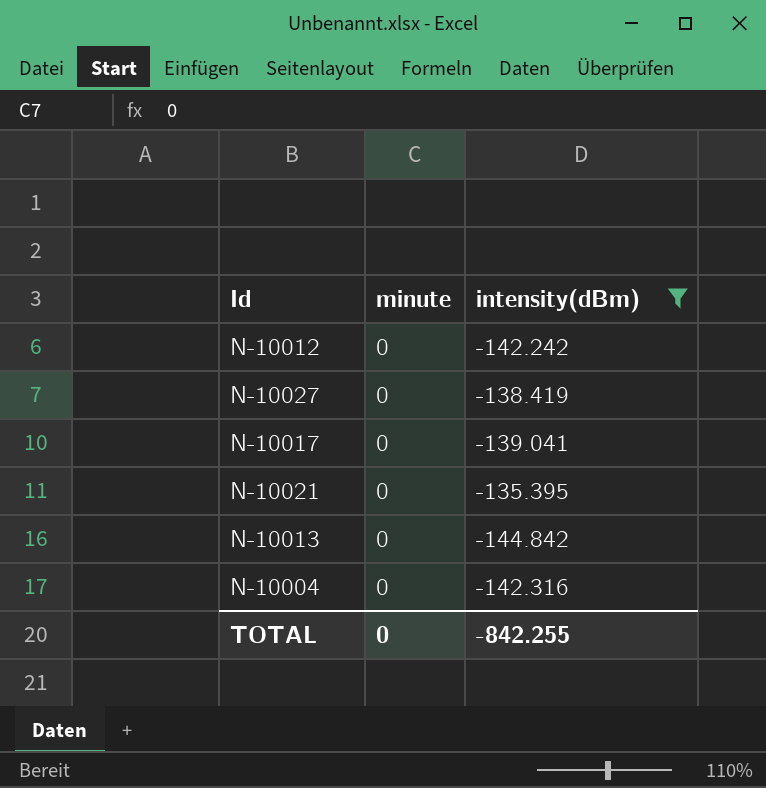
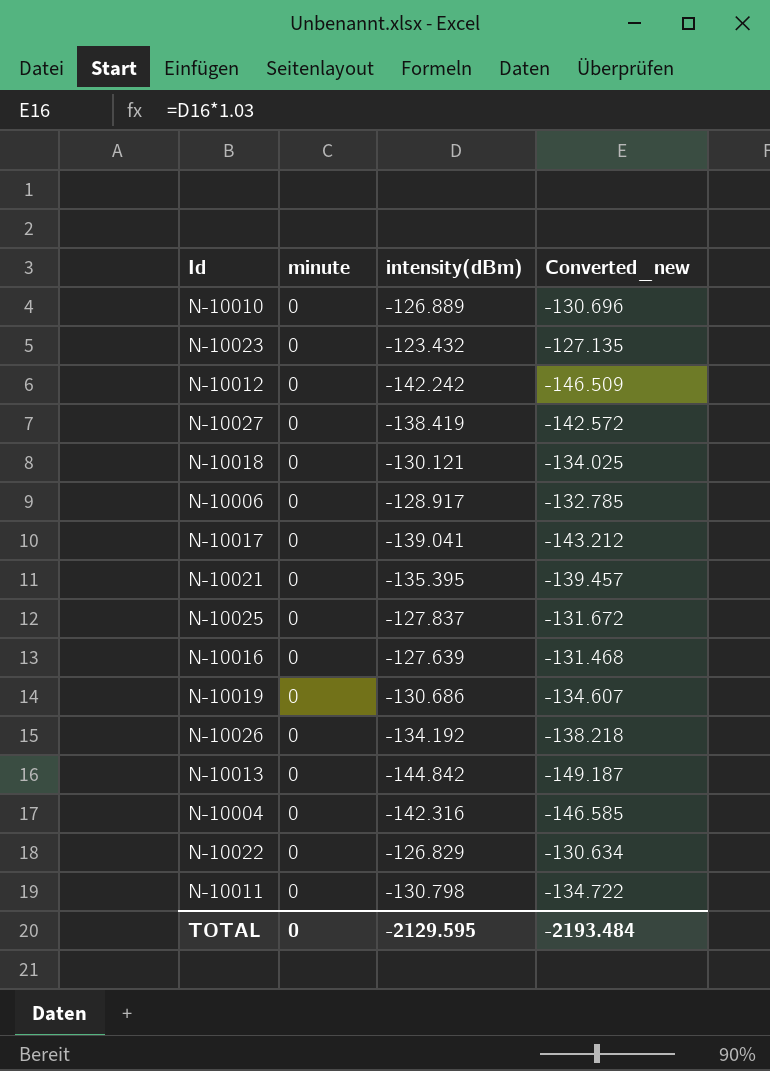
filter: intensity(dBm) <= -135.395 -> none
column Converted_new | formula: none -> [intensity(dBm)] * 1.03
TOTAL | intensity(dBm): -842.255 -> -2129.595

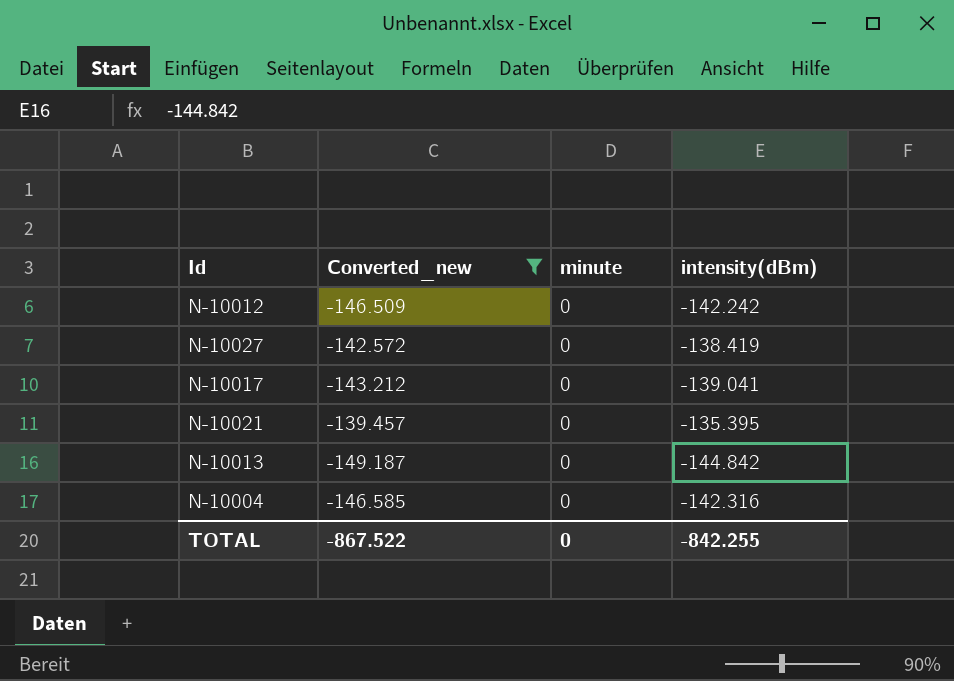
filter: none -> Converted_new <= -139.457
column Converted_new | position: 4 -> 2
TOTAL | Converted_new: -2193.484 -> -867.522
TOTAL | intensity(dBm): -2129.595 -> -842.255

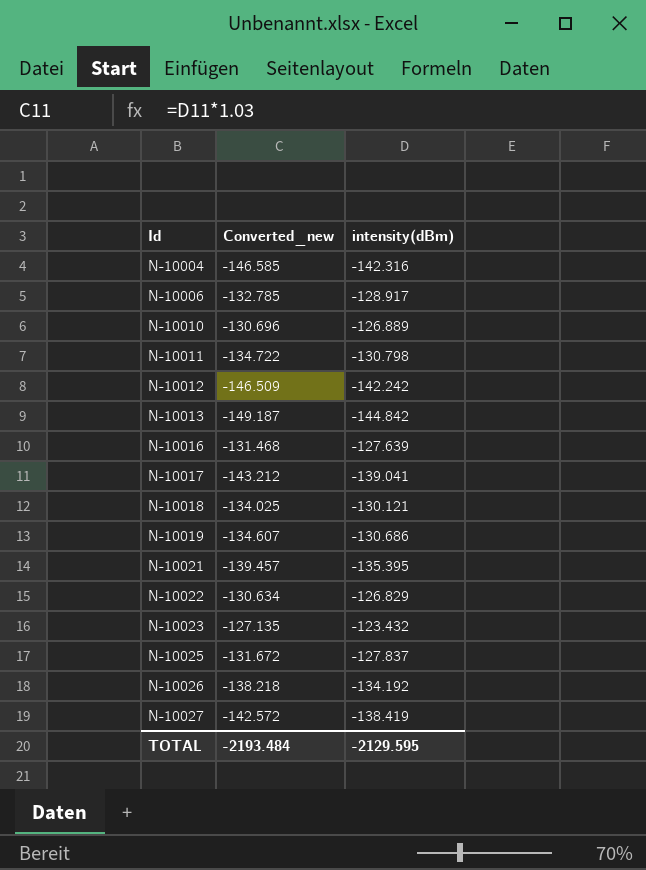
filter: Converted_new <= -139.457 -> none
row order: none -> Id ascending
column minute | position: 3 -> none
TOTAL | Converted_new: -867.522 -> -2193.484
TOTAL | intensity(dBm): -842.255 -> -2129.595

